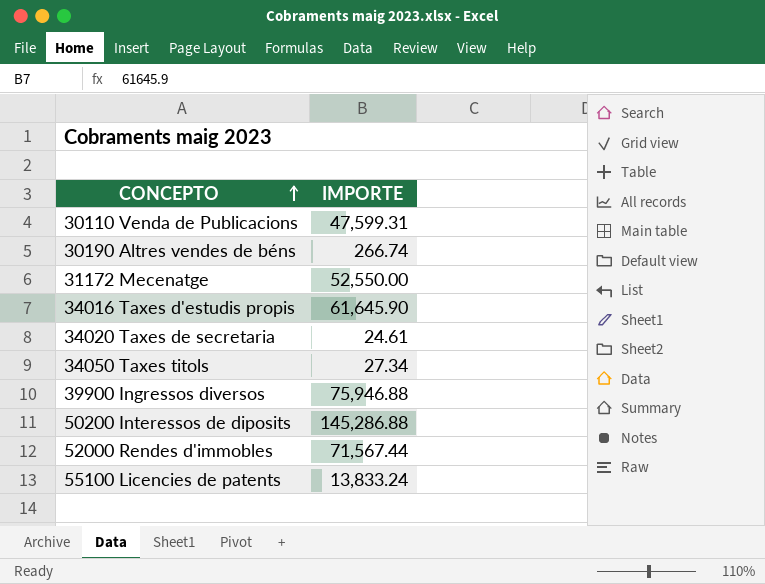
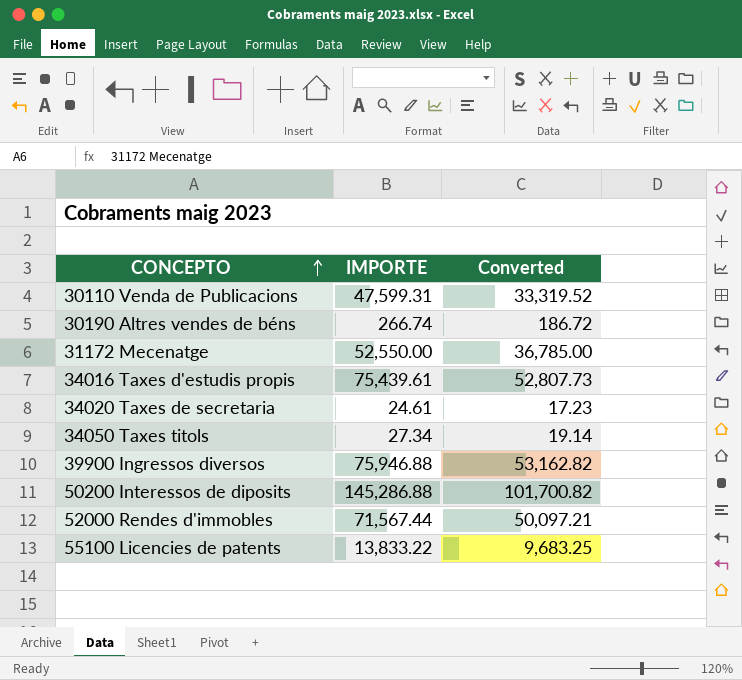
column Converted | formula: none -> [IMPORTE] * 0.7
34016 Taxes d'estudis propis | IMPORTE: 61,645.90 -> 75,439.61
55100 Licencies de patents | IMPORTE: 13,833.24 -> 13,833.22

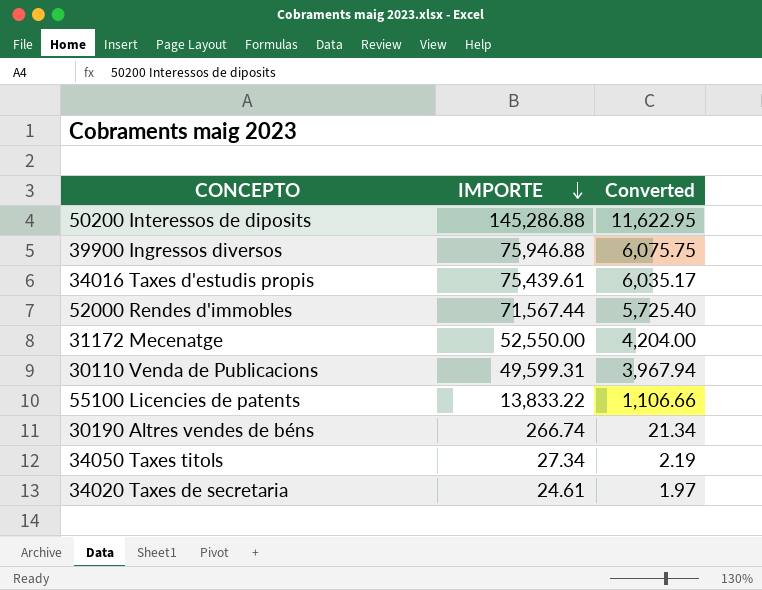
row order: CONCEPTO ascending -> IMPORTE descending
column Converted | formula: [IMPORTE] * 0.7 -> [IMPORTE] * 0.08
30110 Venda de Publicacions | IMPORTE: 47,599.31 -> 49,599.31

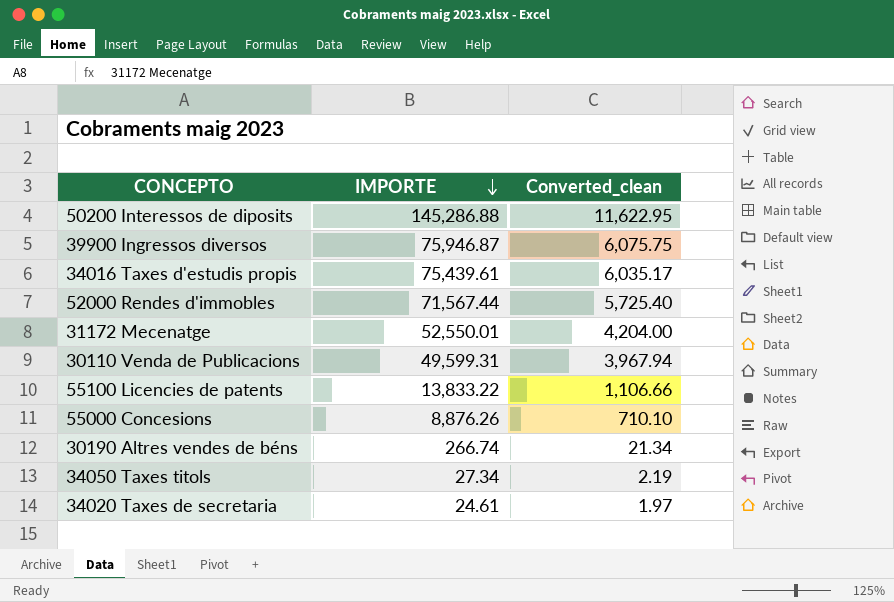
column name: Converted -> Converted_clean
39900 Ingressos diversos | IMPORTE: 75,946.88 -> 75,946.87
31172 Mecenatge | IMPORTE: 52,550.00 -> 52,550.01
row 55000 Concesions: none -> 8,876.26 | 710.10

